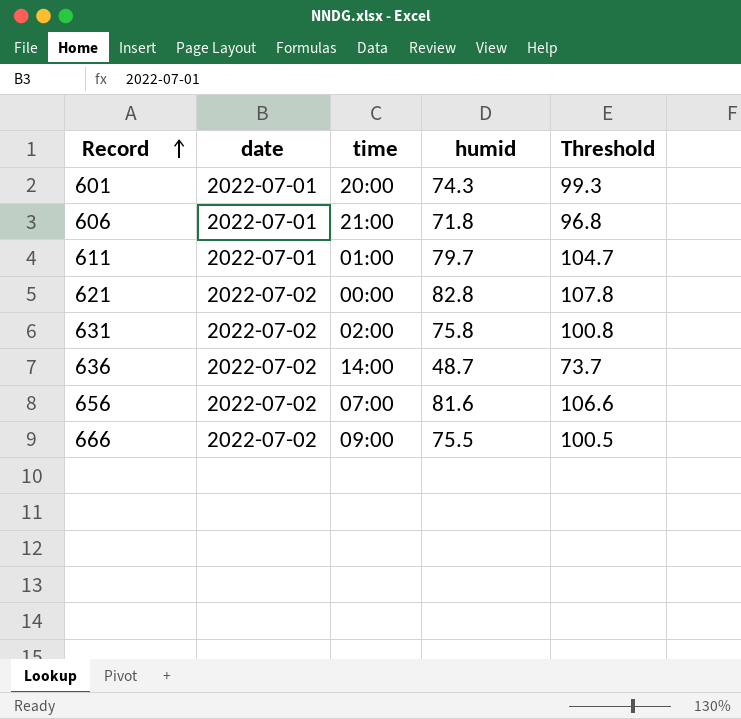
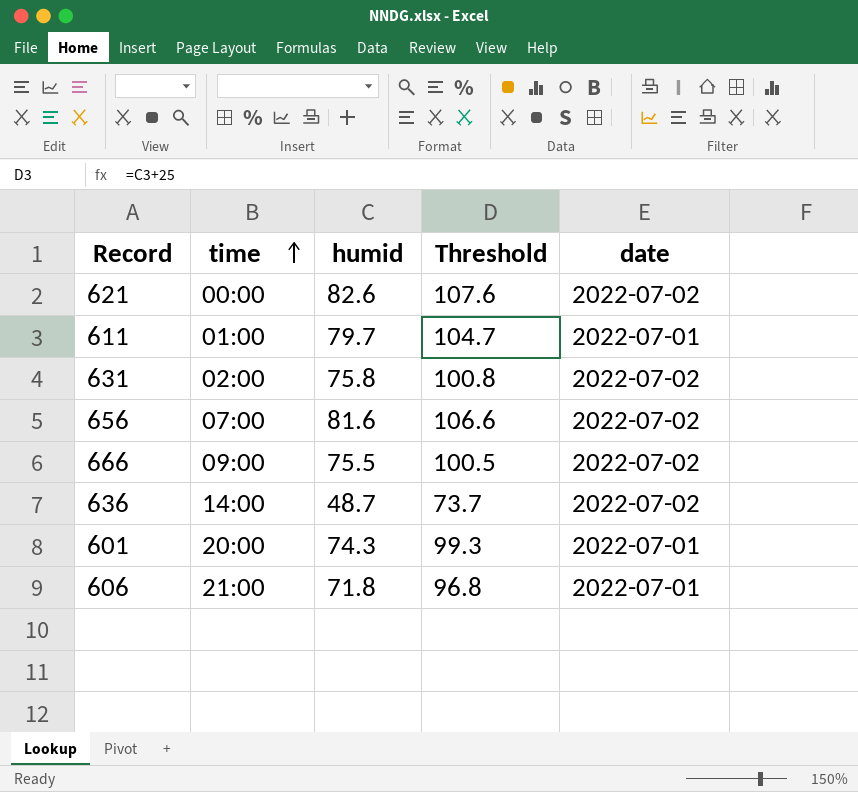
row order: Record ascending -> time ascending
column date | position: 2 -> 5
621 | humid: 82.8 -> 82.6
621 | Threshold: 107.8 -> 107.6

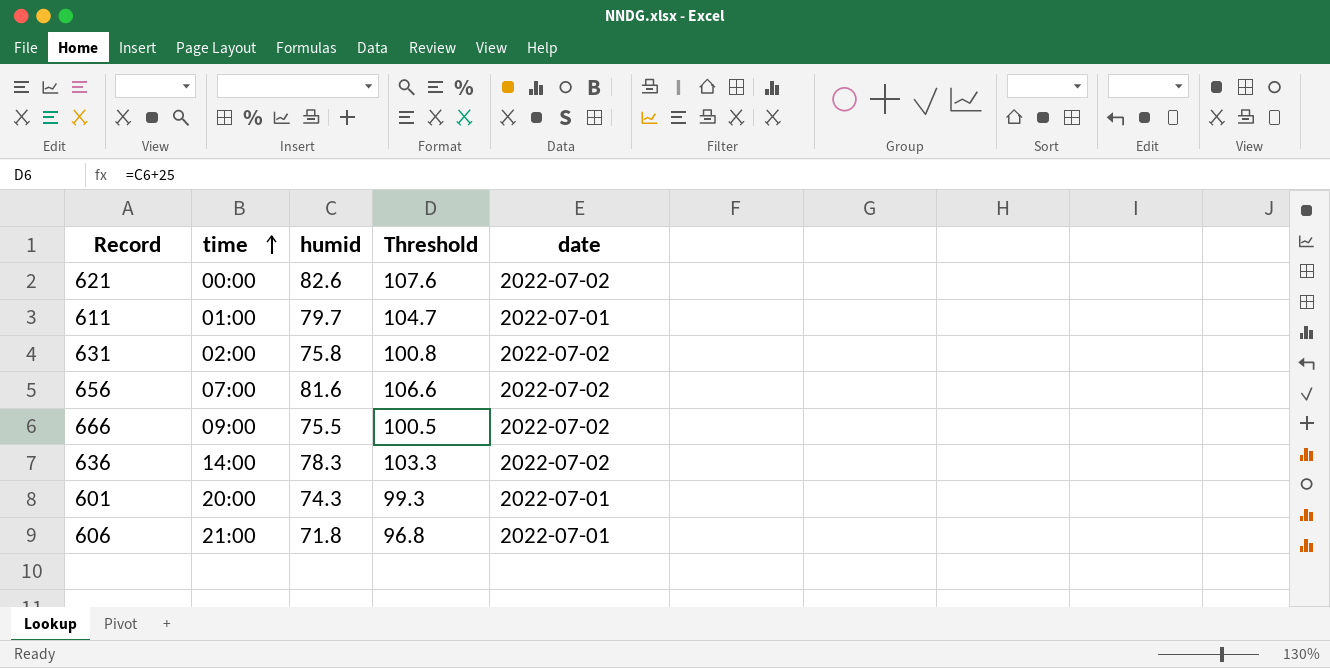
636 | humid: 48.7 -> 78.3
636 | Threshold: 73.7 -> 103.3

